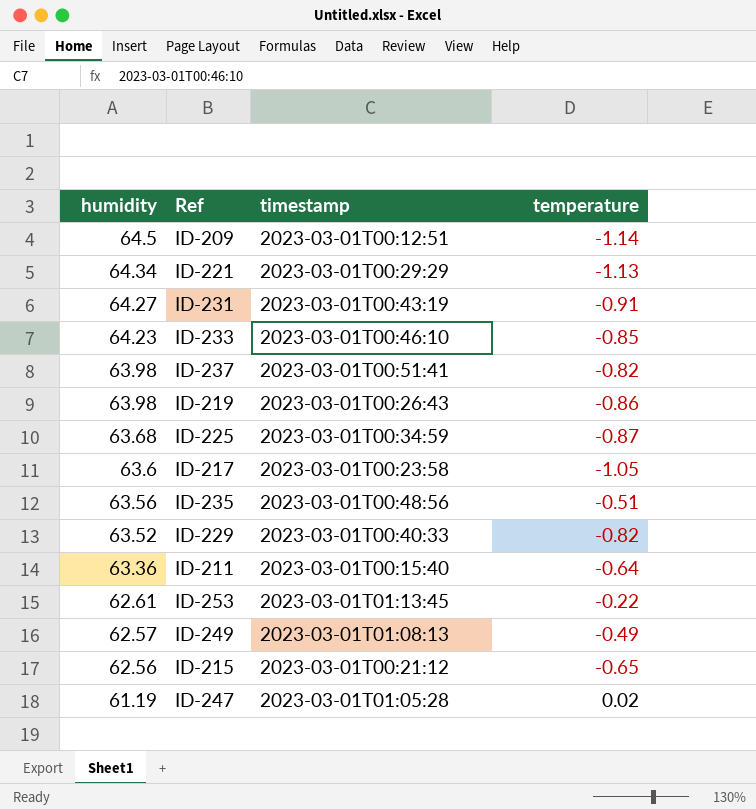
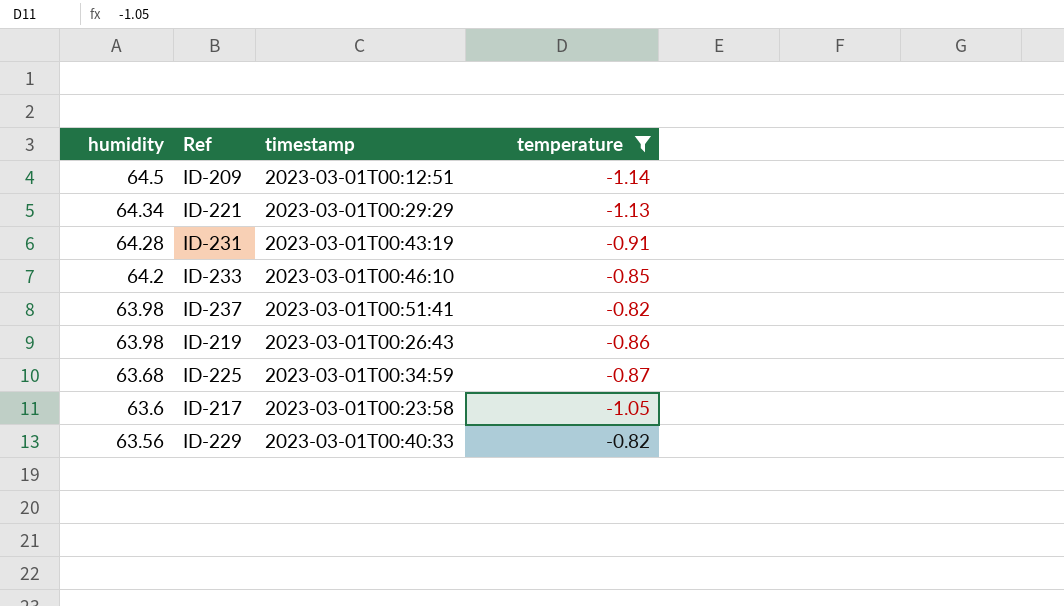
filter: none -> temperature <= -0.82
ID-231 | humidity: 64.27 -> 64.28
ID-233 | humidity: 64.23 -> 64.2
ID-229 | humidity: 63.52 -> 63.56

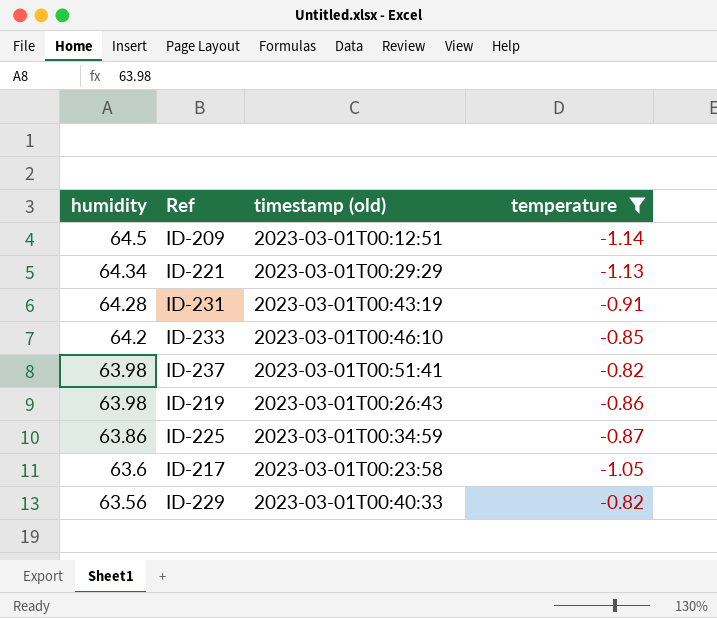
column name: timestamp -> timestamp (old)
ID-225 | humidity: 63.68 -> 63.86

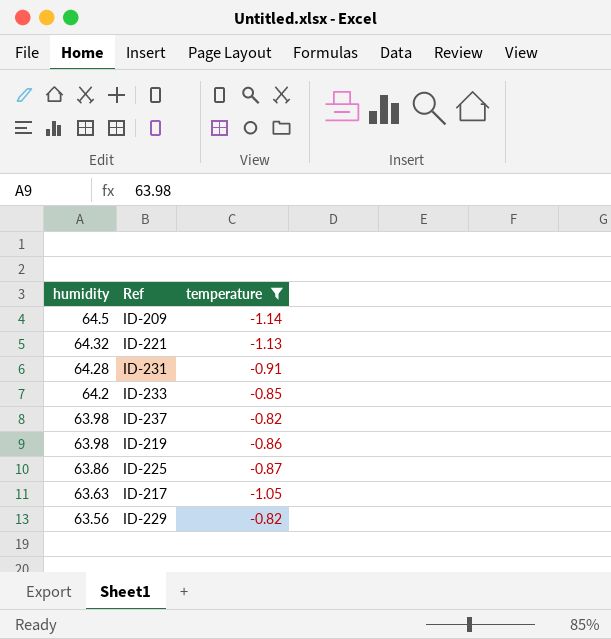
column timestamp (old) | position: 3 -> none
ID-221 | humidity: 64.34 -> 64.32
ID-217 | humidity: 63.6 -> 63.63

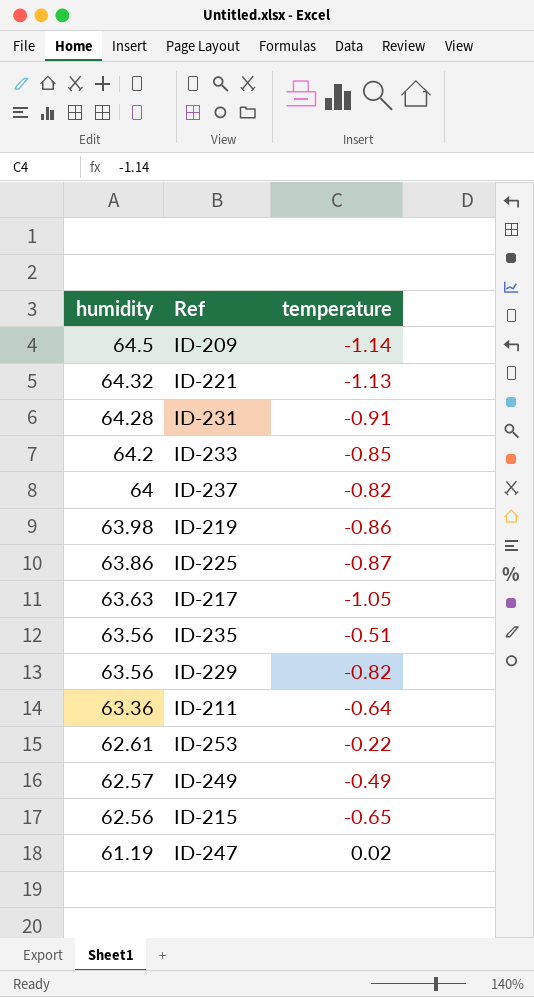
filter: temperature <= -0.82 -> none
ID-237 | humidity: 63.98 -> 64

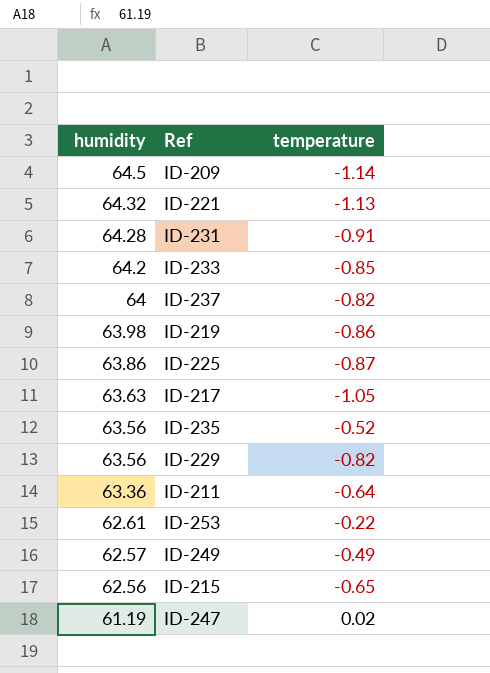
ID-235 | temperature: -0.51 -> -0.52

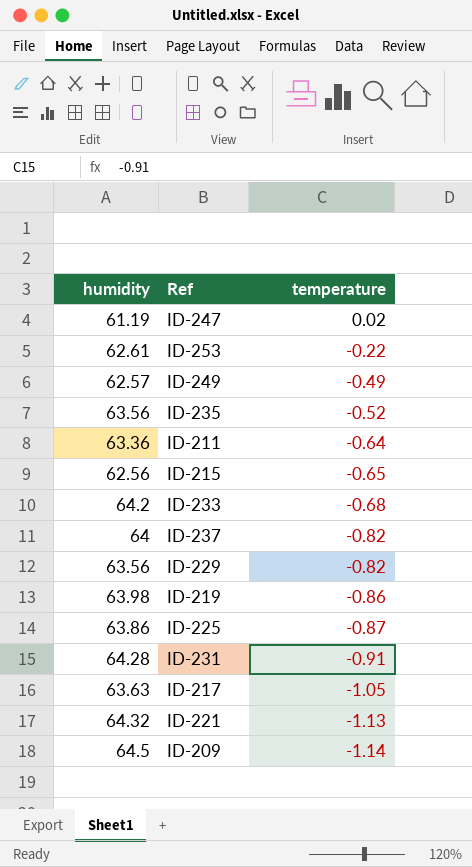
row order: humidity descending -> temperature descending
ID-233 | temperature: -0.85 -> -0.68

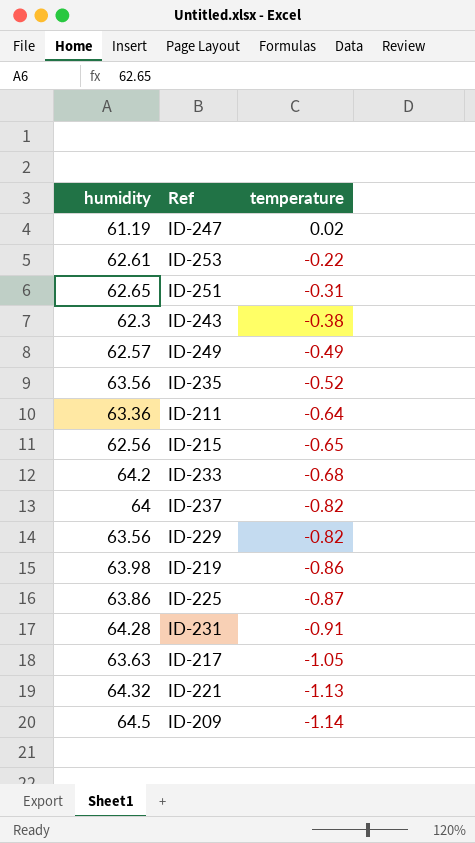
row ID-251: none -> 62.65 | -0.31
row ID-243: none -> 62.3 | -0.38

